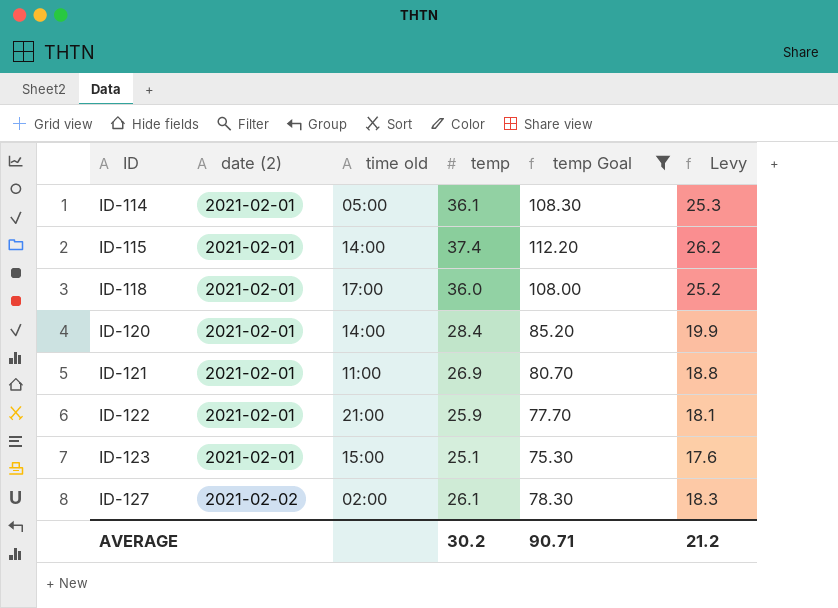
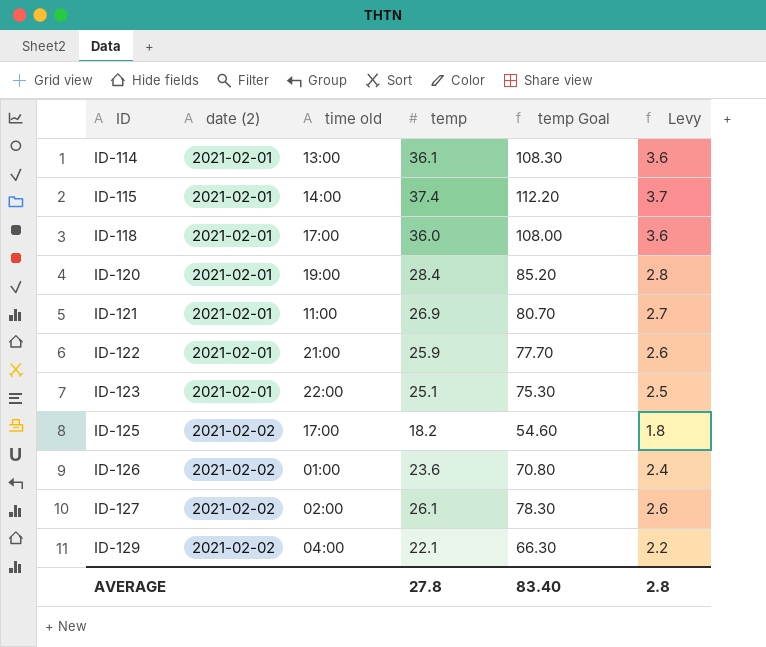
filter: temp Goal >= 75.30 -> none
column Levy | formula: [temp] * 0.7 -> [temp] * 0.1
ID-114 | time old: 05:00 -> 13:00
ID-120 | time old: 14:00 -> 19:00
ID-123 | time old: 15:00 -> 22:00
AVERAGE | temp: 30.2 -> 27.8
AVERAGE | temp Goal: 90.71 -> 83.40
AVERAGE | Levy: 21.2 -> 2.8

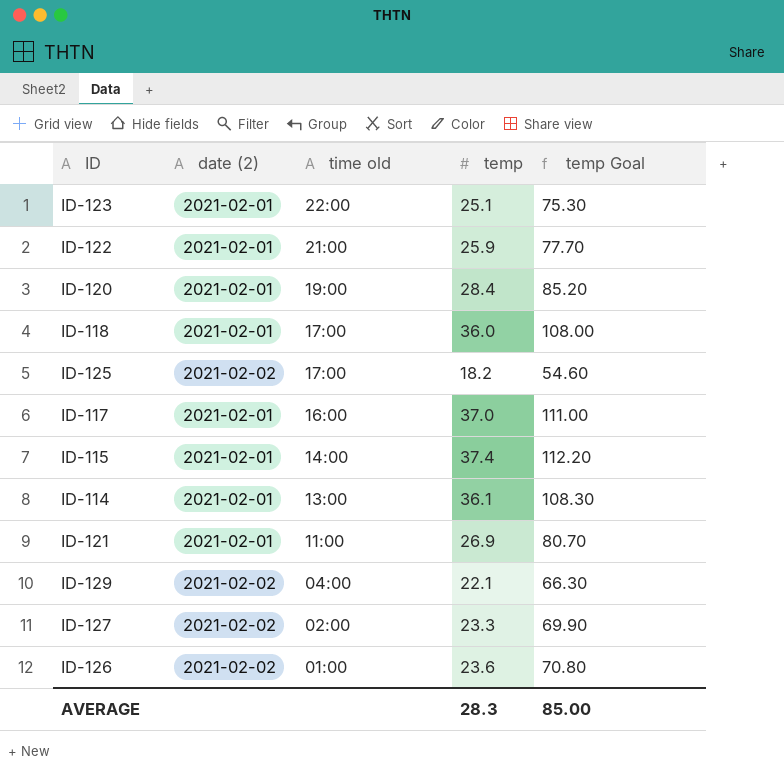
row order: ID ascending -> time old descending
column Levy | formula: [temp] * 0.1 -> none
row ID-117: none -> 2021-02-01 | 16:00 | 37.0 | 111.00
ID-127 | temp: 26.1 -> 23.3
ID-127 | temp Goal: 78.30 -> 69.90
AVERAGE | temp: 27.8 -> 28.3
AVERAGE | temp Goal: 83.40 -> 85.00

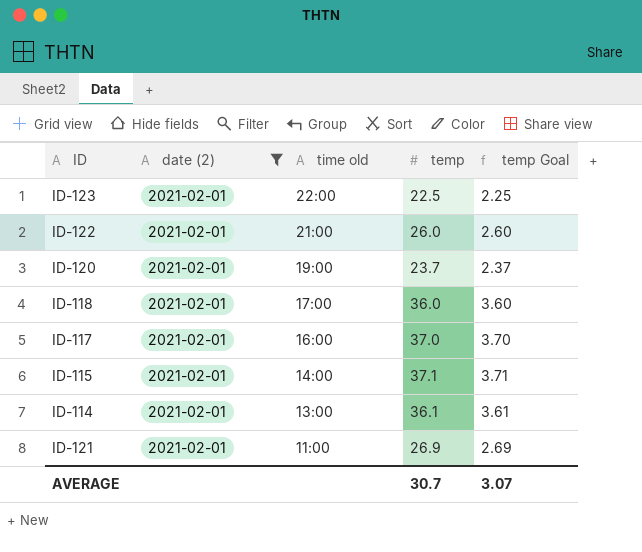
filter: none -> date (2) = 2021-02-01
column temp Goal | formula: [temp] * 3 -> [temp] * 0.1
ID-123 | temp: 25.1 -> 22.5
ID-122 | temp: 25.9 -> 26.0
ID-120 | temp: 28.4 -> 23.7
ID-115 | temp: 37.4 -> 37.1
AVERAGE | temp: 28.3 -> 30.7
AVERAGE | temp Goal: 85.00 -> 3.07

